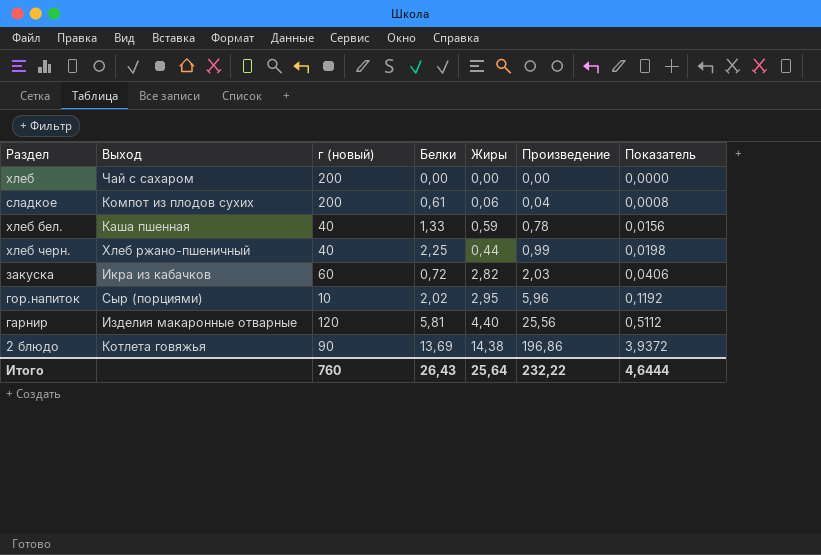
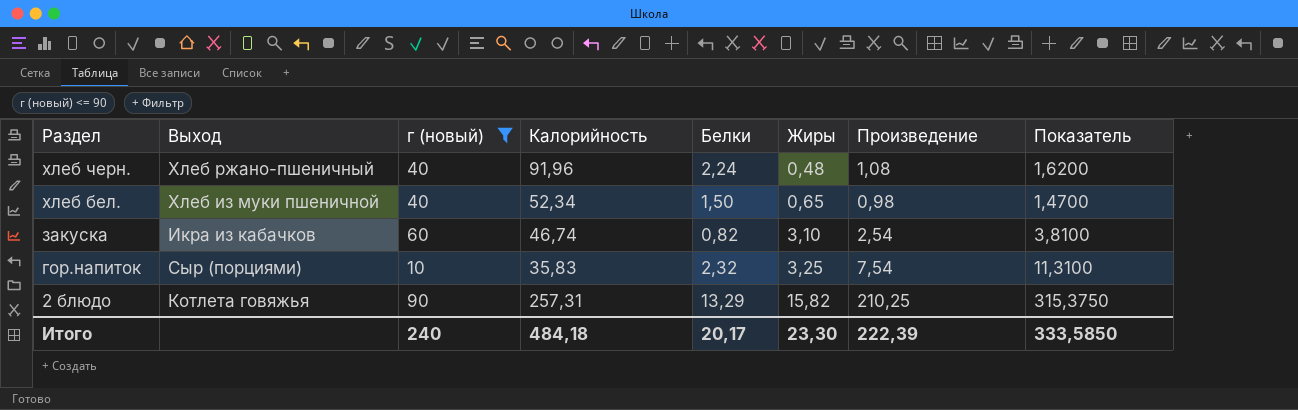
filter: none -> г (новый) <= 90
row order: Произведение ascending -> Раздел descending
column Калорийность | position: none -> 4
column Показатель | formula: [Произведение] * 0,02 -> [Произведение] * 1,5
хлеб черн. | Белки: 2,25 -> 2,24
хлеб черн. | Жиры: 0,44 -> 0,48
хлеб черн. | Произведение: 0,99 -> 1,08
хлеб бел. | Выход: Каша пшенная -> Хлеб из муки пшеничной
хлеб бел. | Белки: 1,33 -> 1,50
хлеб бел. | Жиры: 0,59 -> 0,65
хлеб бел. | Произведение: 0,78 -> 0,98
закуска | Белки: 0,72 -> 0,82
закуска | Жиры: 2,82 -> 3,10
закуска | Произведение: 2,03 -> 2,54
гор.напиток | Белки: 2,02 -> 2,32
гор.напиток | Жиры: 2,95 -> 3,25
гор.напиток | Произведение: 5,96 -> 7,54
2 блюдо | Белки: 13,69 -> 13,29
2 блюдо | Жиры: 14,38 -> 15,82
2 блюдо | Произведение: 196,86 -> 210,25
Итого | г (новый): 760 -> 240
Итого | Белки: 26,43 -> 20,17
Итого | Жиры: 25,64 -> 23,30
Итого | Произведение: 232,22 -> 222,39
Итого | Показатель: 4,6444 -> 333,5850

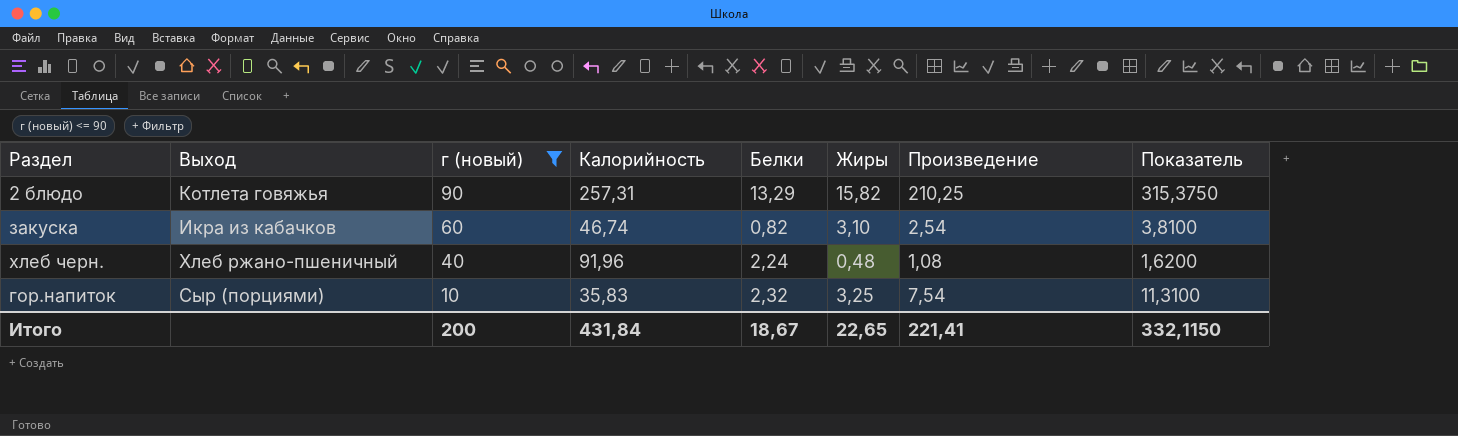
row order: Раздел descending -> г (новый) descending
row хлеб бел.: Хлеб из муки пшеничной | 40 | 52,34 | 1,50 | 0,65 | 0,98 | 1,4700 -> none
Итого | г (новый): 240 -> 200
Итого | Калорийность: 484,18 -> 431,84
Итого | Белки: 20,17 -> 18,67
Итого | Жиры: 23,30 -> 22,65
Итого | Произведение: 222,39 -> 221,41
Итого | Показатель: 333,5850 -> 332,1150

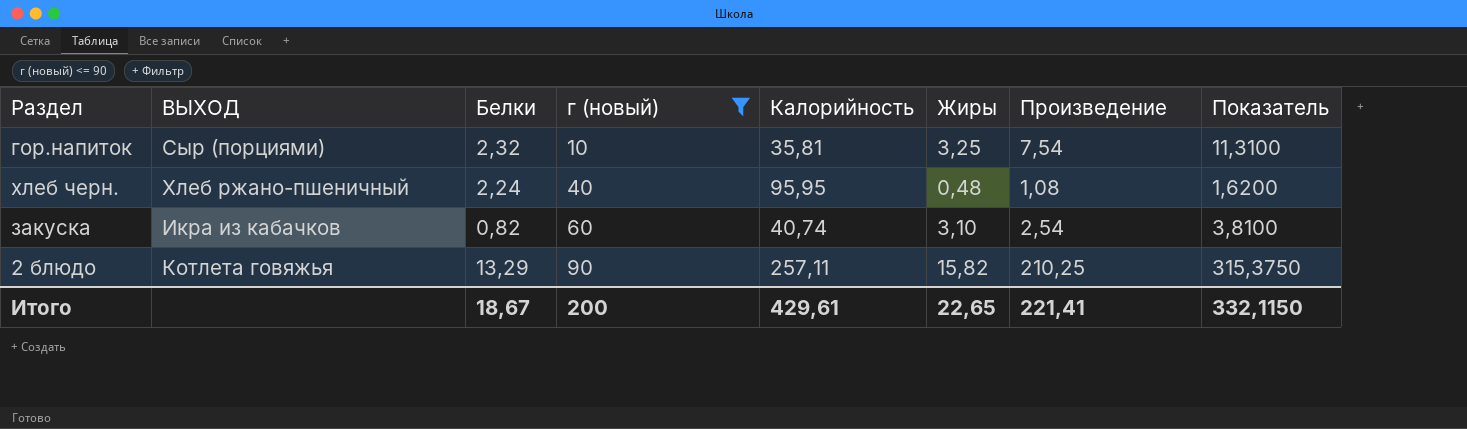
row order: г (новый) descending -> г (новый) ascending
column name: Выход -> ВЫХОД
column Белки | position: 5 -> 3
гор.напиток | Калорийность: 35,83 -> 35,81
хлеб черн. | Калорийность: 91,96 -> 95,95
закуска | Калорийность: 46,74 -> 40,74
2 блюдо | Калорийность: 257,31 -> 257,11
Итого | Калорийность: 431,84 -> 429,61

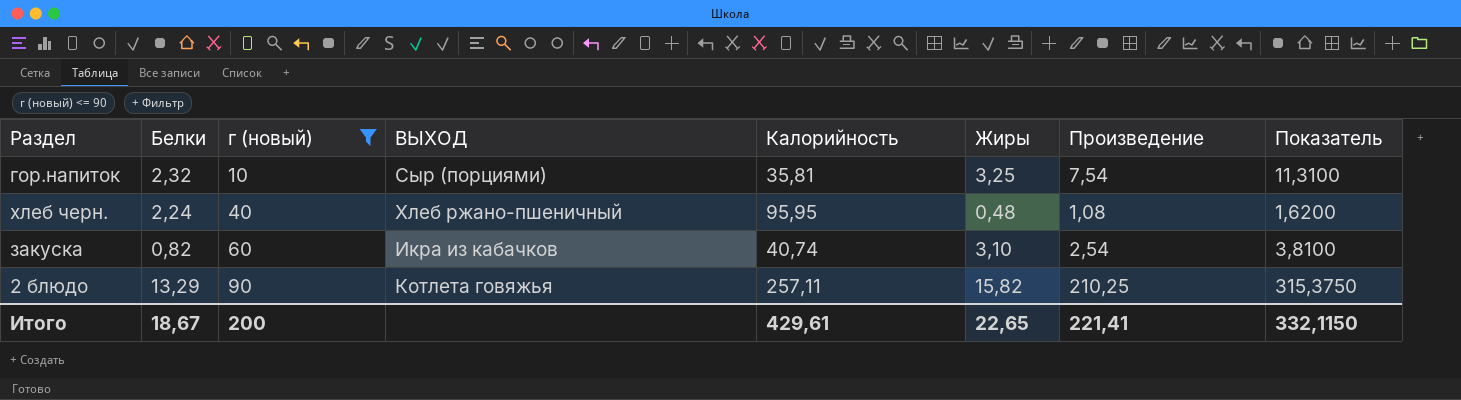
column ВЫХОД | position: 2 -> 4

